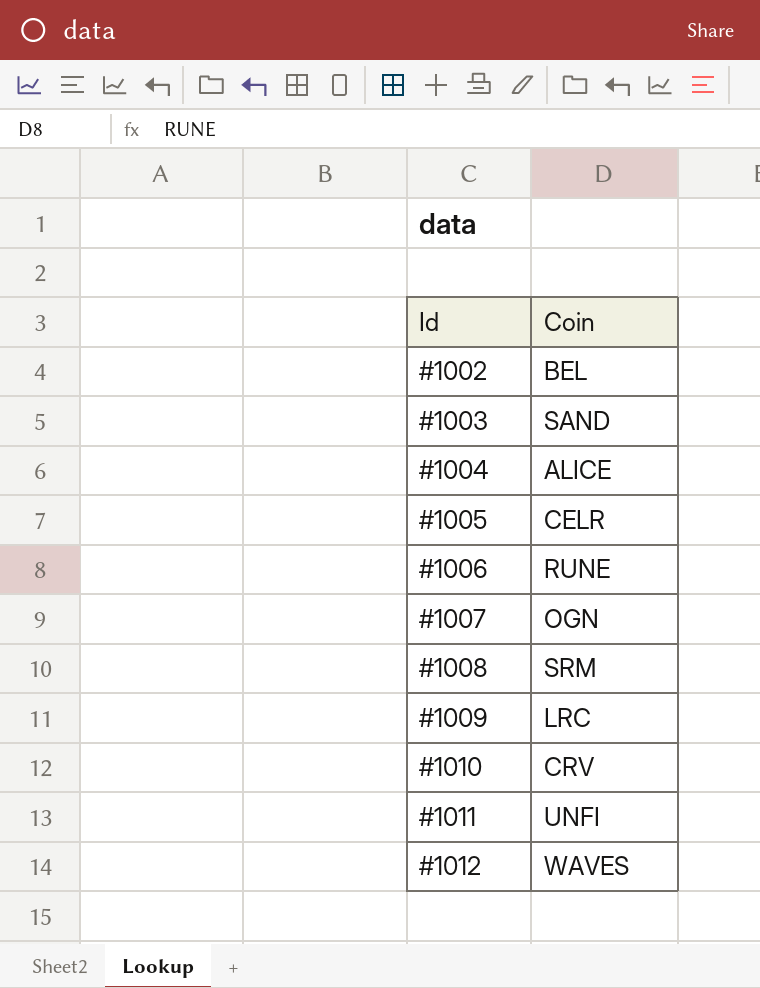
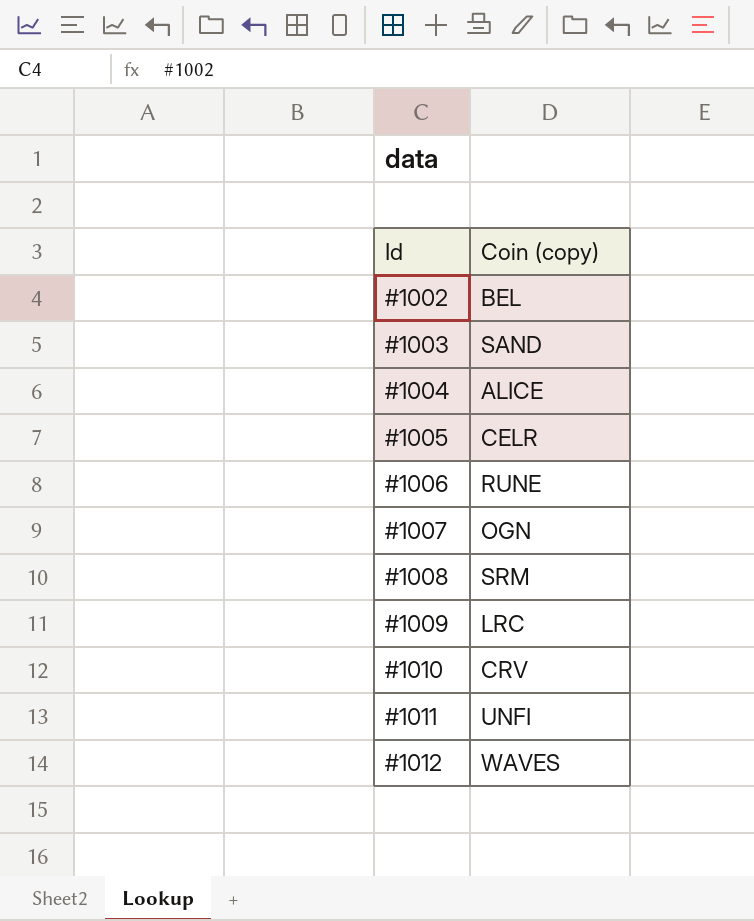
column name: Coin -> Coin (copy)

